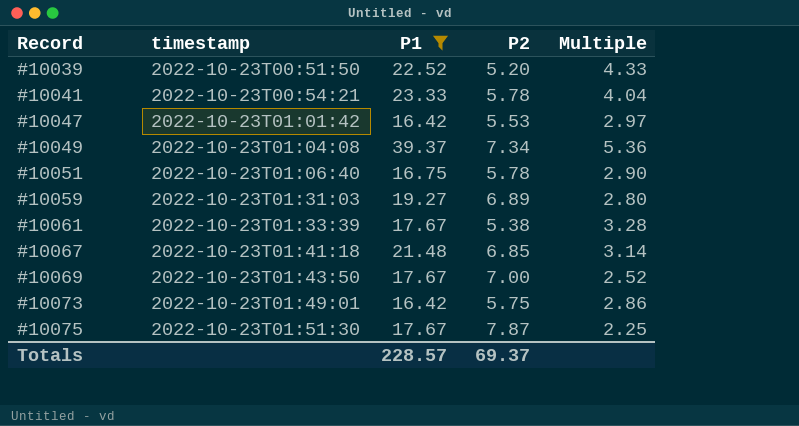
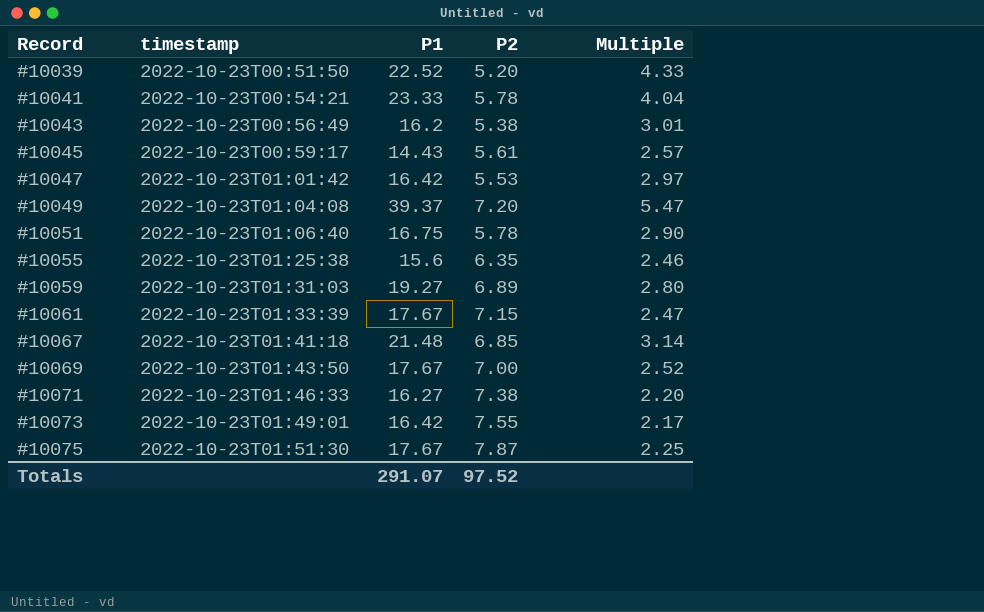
filter: P1 >= 16.42 -> none
#10049 | P2: 7.34 -> 7.20
#10049 | Multiple: 5.36 -> 5.47
#10061 | P2: 5.38 -> 7.15
#10061 | Multiple: 3.28 -> 2.47
#10073 | P2: 5.75 -> 7.55
#10073 | Multiple: 2.86 -> 2.17
Totals | P1: 228.57 -> 291.07
Totals | P2: 69.37 -> 97.52

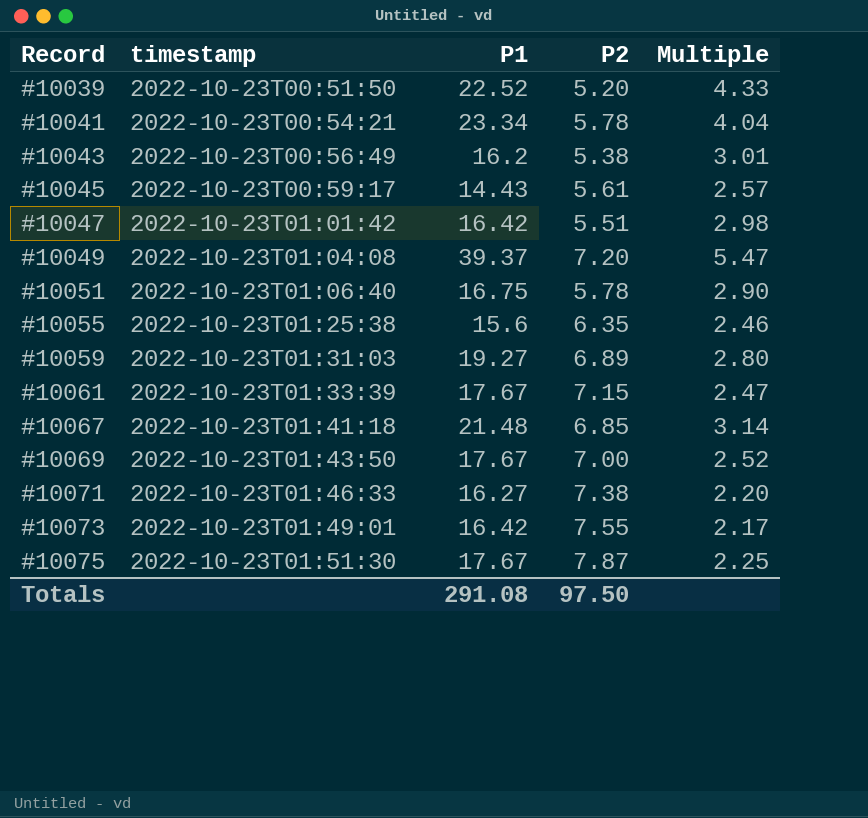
#10041 | P1: 23.33 -> 23.34
#10047 | P2: 5.53 -> 5.51
#10047 | Multiple: 2.97 -> 2.98
Totals | P1: 291.07 -> 291.08
Totals | P2: 97.52 -> 97.50

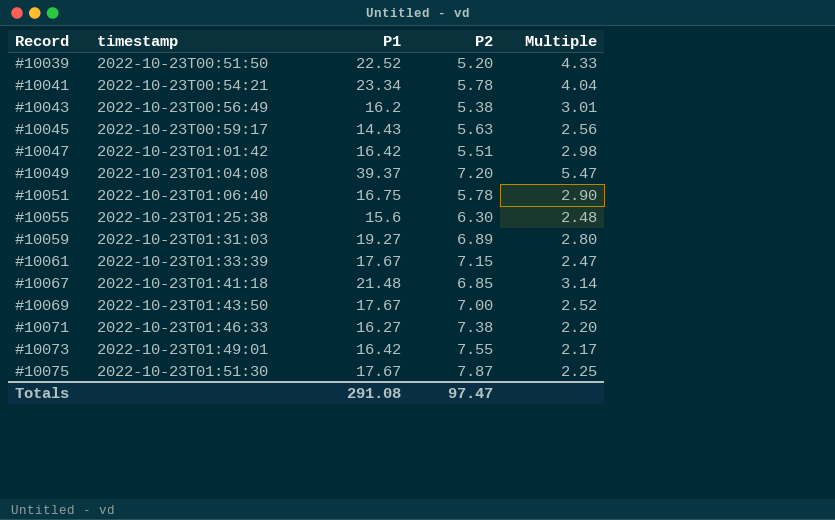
#10045 | P2: 5.61 -> 5.63
#10045 | Multiple: 2.57 -> 2.56
#10055 | P2: 6.35 -> 6.30
#10055 | Multiple: 2.46 -> 2.48
Totals | P2: 97.50 -> 97.47

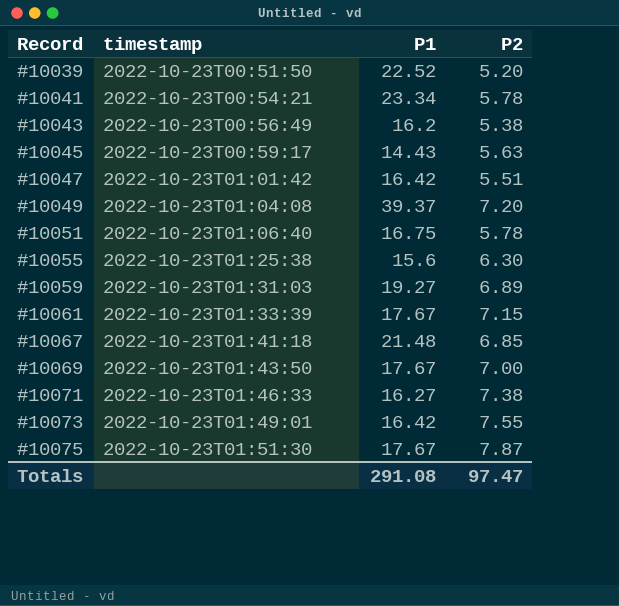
column Multiple | formula: [P1] / [P2] -> none

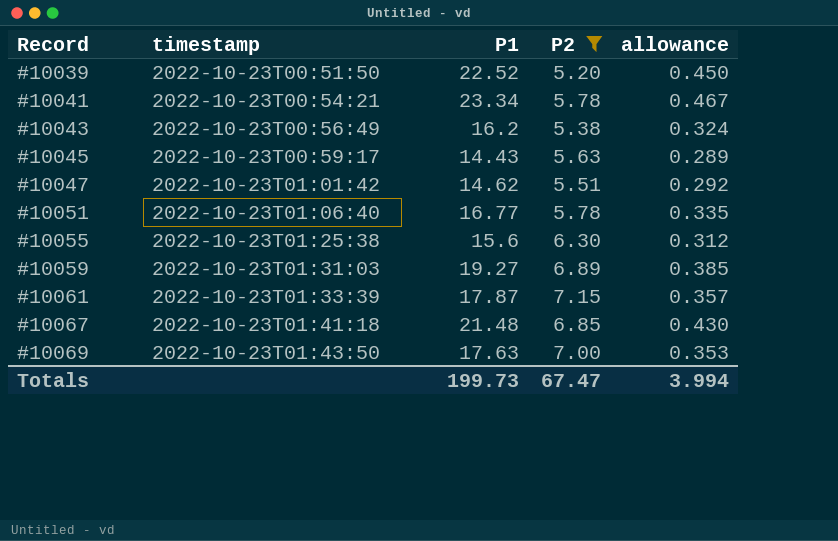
filter: none -> P2 <= 7.15
column allowance | formula: none -> [P1] * 0.02
#10047 | P1: 16.42 -> 14.62
#10051 | P1: 16.75 -> 16.77
#10061 | P1: 17.67 -> 17.87
#10069 | P1: 17.67 -> 17.63
Totals | P1: 291.08 -> 199.73
Totals | P2: 97.47 -> 67.47

